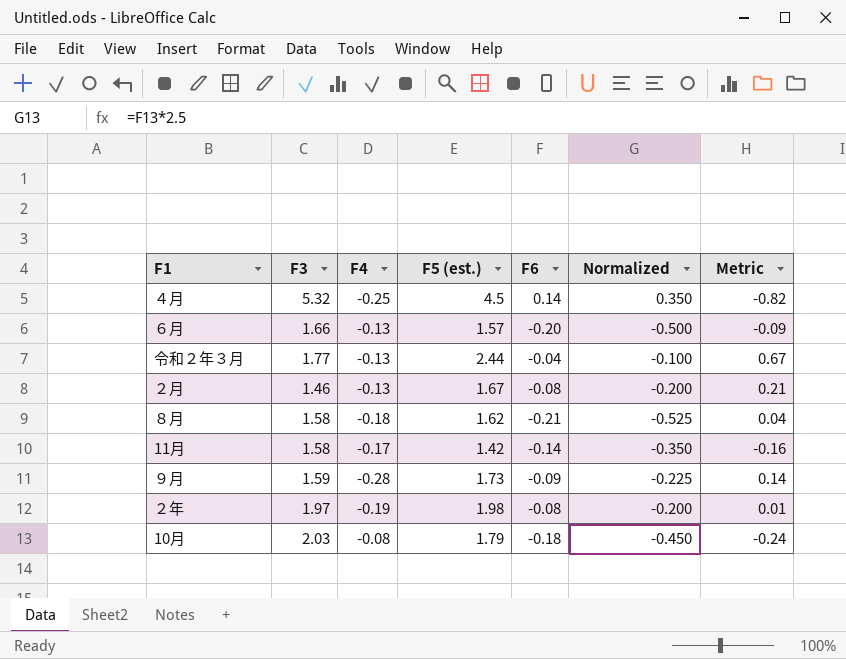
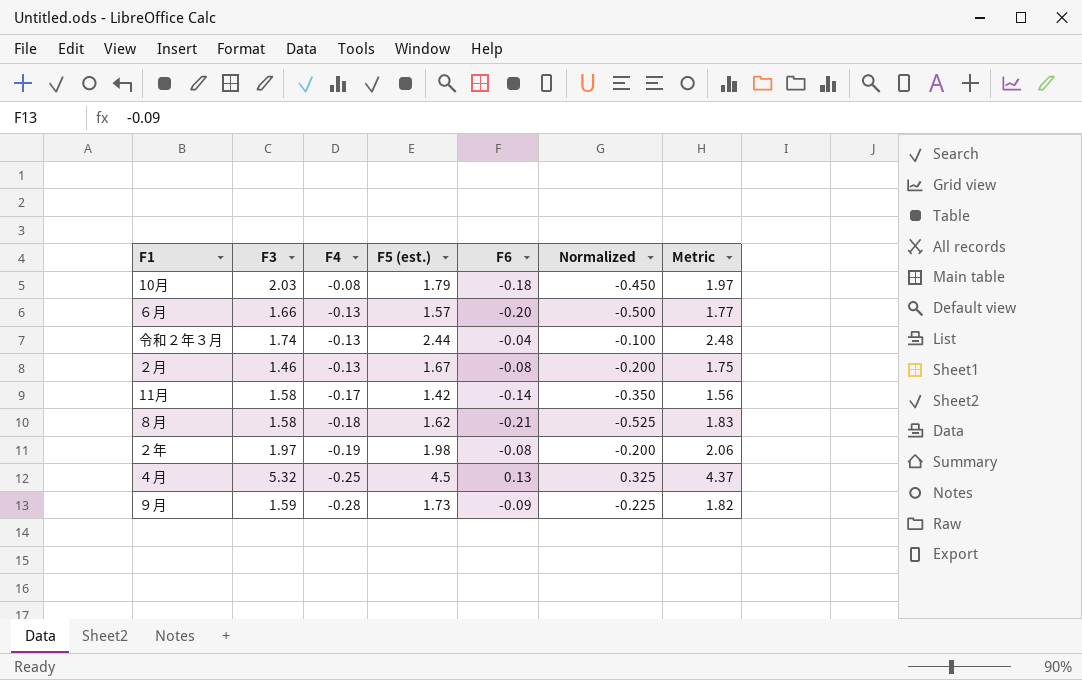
row order: none -> F4 descending
column Metric | formula: [F5 (est.)] - [F3] -> [F5 (est.)] - [F6]
令和２年３月 | F3: 1.77 -> 1.74
４月 | F6: 0.14 -> 0.13
４月 | Normalized: 0.350 -> 0.325

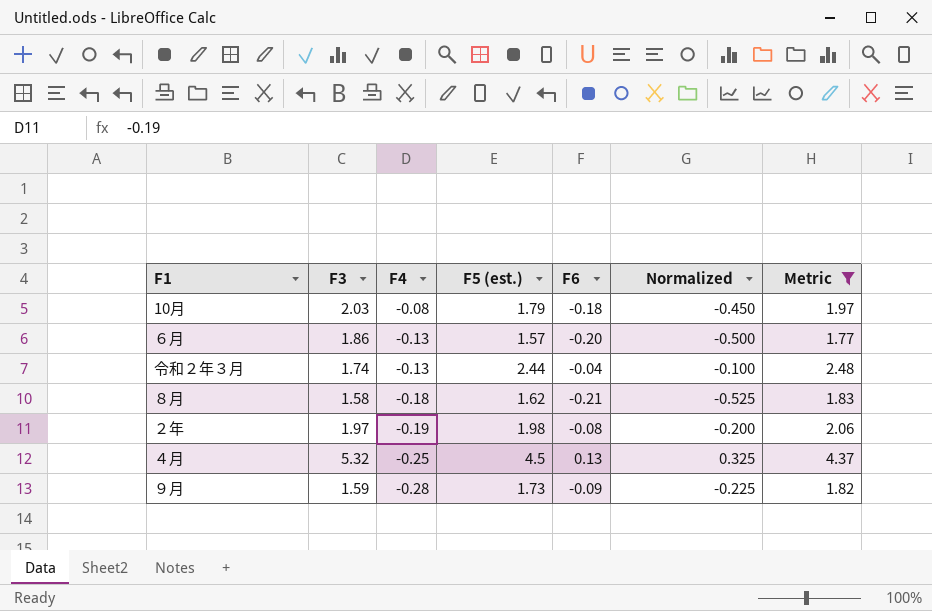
filter: none -> Metric >= 1.77
６月 | F3: 1.66 -> 1.86

